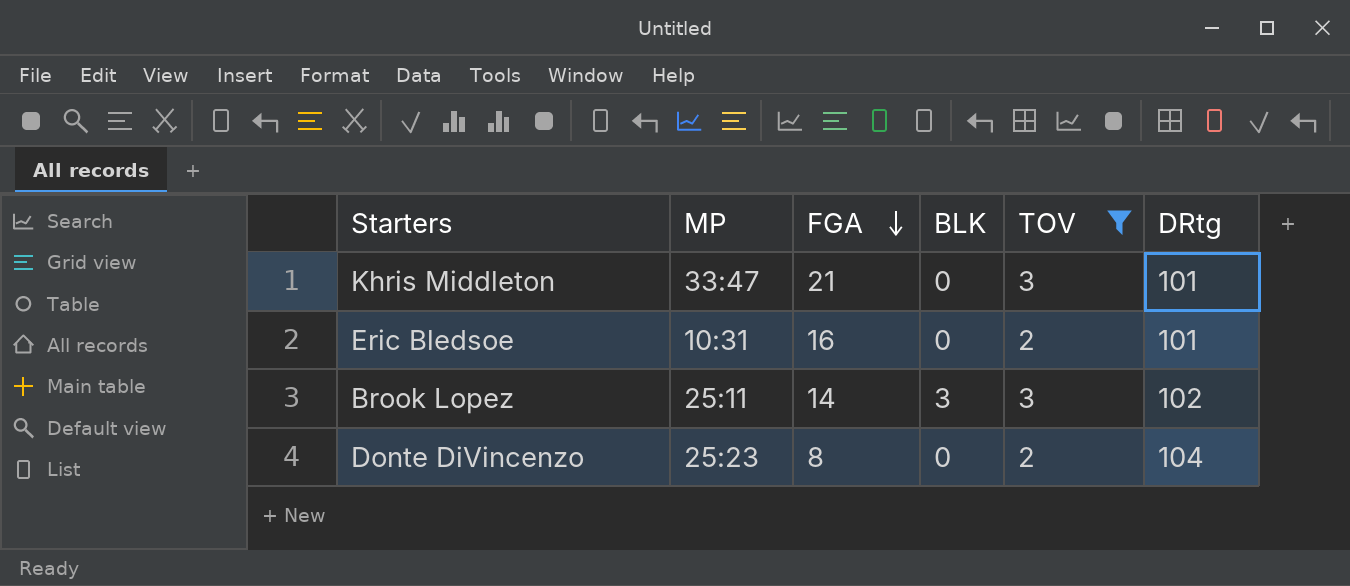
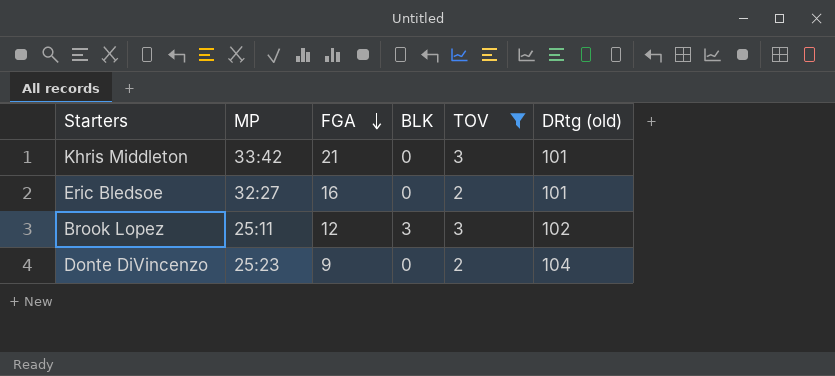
column name: DRtg -> DRtg (old)
Khris Middleton | MP: 33:47 -> 33:42
Eric Bledsoe | MP: 10:31 -> 32:27
Brook Lopez | FGA: 14 -> 12
Donte DiVincenzo | FGA: 8 -> 9

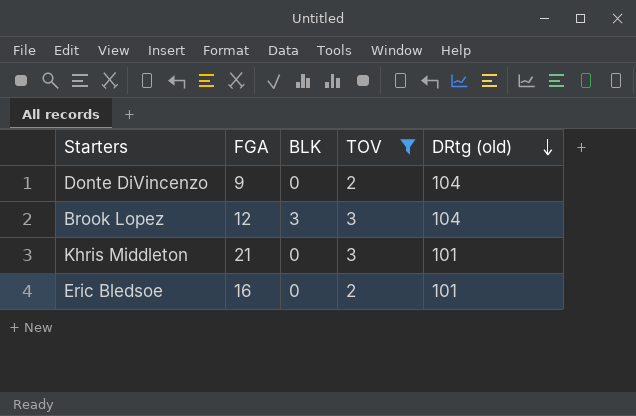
row order: FGA descending -> DRtg (old) descending
column MP | position: 2 -> none
Brook Lopez | DRtg (old): 102 -> 104

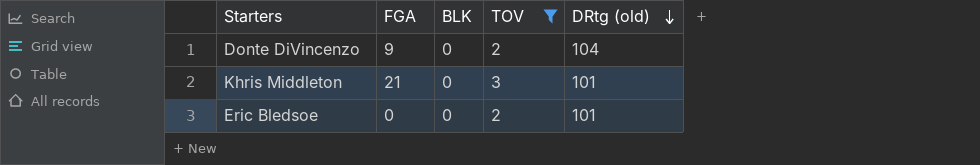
row Brook Lopez: 12 | 3 | 3 | 104 -> none
Eric Bledsoe | FGA: 16 -> 0

